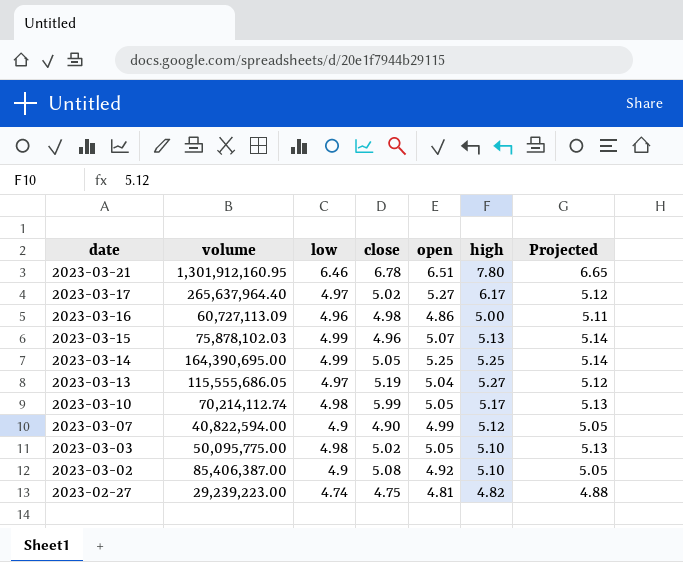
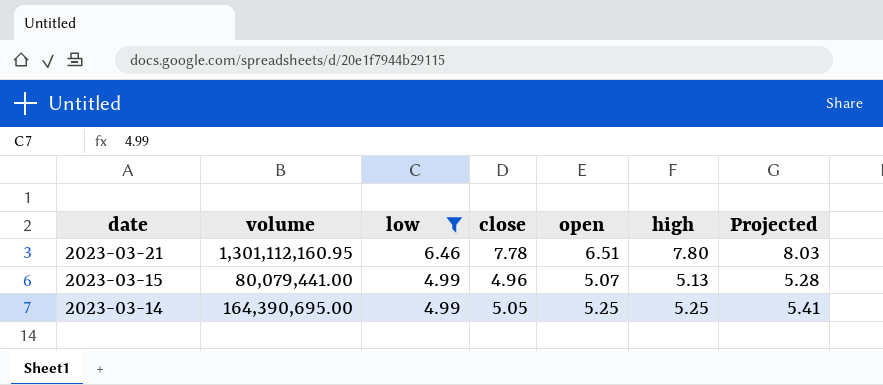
filter: none -> low >= 4.99
column Projected | formula: [low] * 1.03 -> [high] * 1.03
2023-03-21 | volume: 1,301,912,160.95 -> 1,301,112,160.95
2023-03-21 | close: 6.78 -> 7.78
2023-03-15 | volume: 75,878,102.03 -> 80,079,441.00

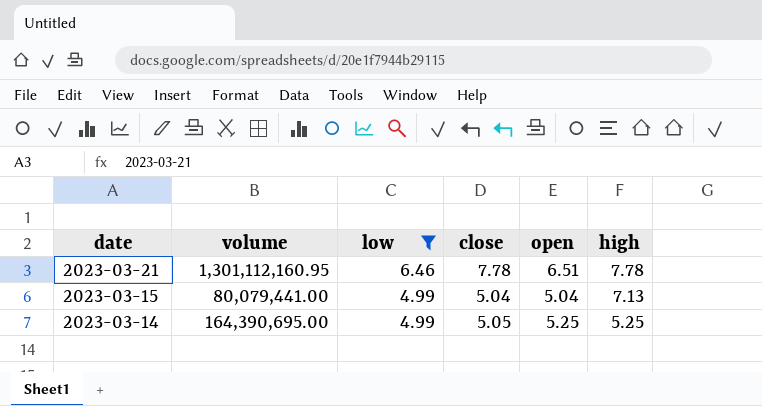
column Projected | formula: [high] * 1.03 -> none
2023-03-21 | high: 7.80 -> 7.78
2023-03-15 | close: 4.96 -> 5.04
2023-03-15 | open: 5.07 -> 5.04
2023-03-15 | high: 5.13 -> 7.13

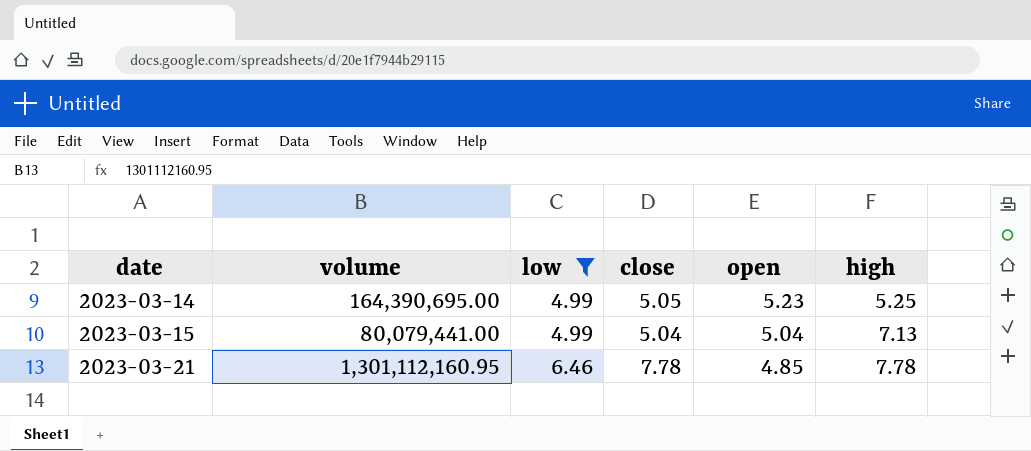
row order: date descending -> date ascending
2023-03-14 | open: 5.25 -> 5.23
2023-03-21 | open: 6.51 -> 4.85

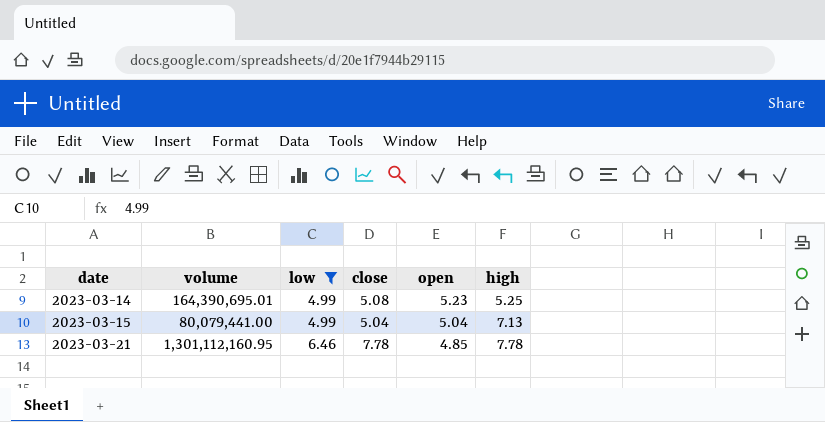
2023-03-14 | volume: 164,390,695.00 -> 164,390,695.01
2023-03-14 | close: 5.05 -> 5.08

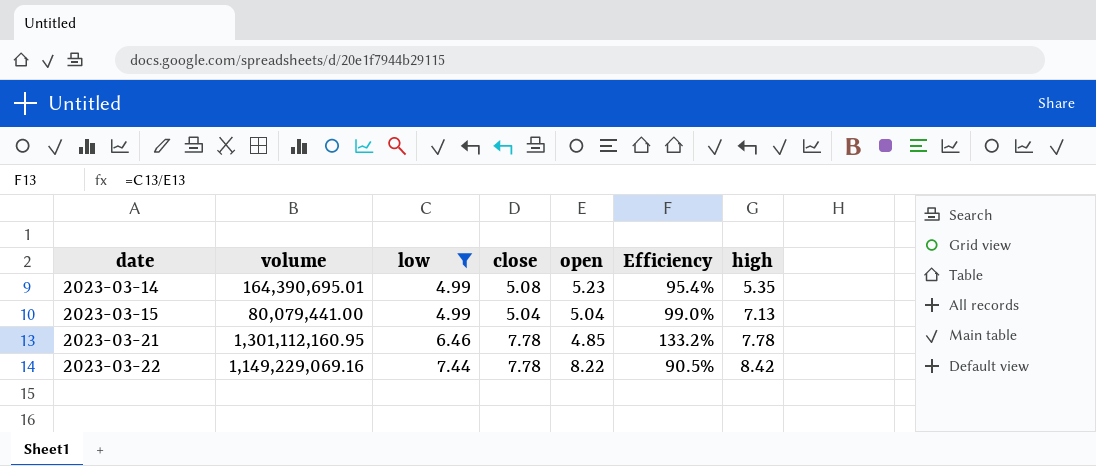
column Efficiency | formula: none -> [low] / [open]
2023-03-14 | high: 5.25 -> 5.35
row 2023-03-22: none -> 1,149,229,069.16 | 7.44 | 7.78 | 8.22 | 90.5% | 8.42

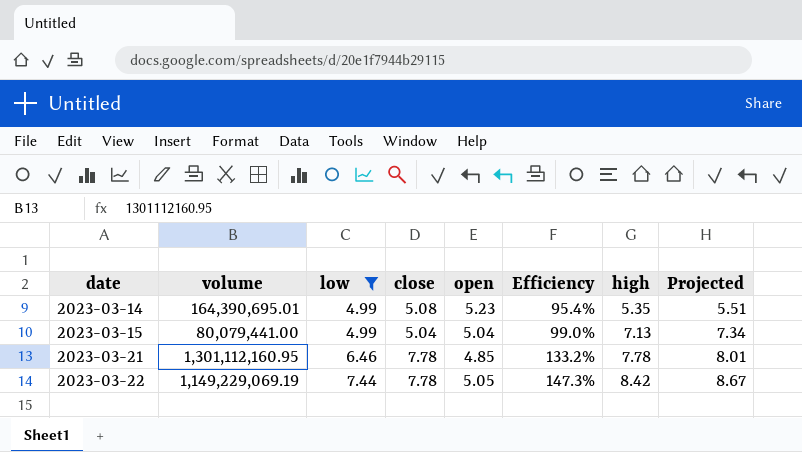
column Projected | formula: none -> [high] * 1.03
2023-03-22 | volume: 1,149,229,069.16 -> 1,149,229,069.19
2023-03-22 | open: 8.22 -> 5.05
2023-03-22 | Efficiency: 90.5% -> 147.3%

